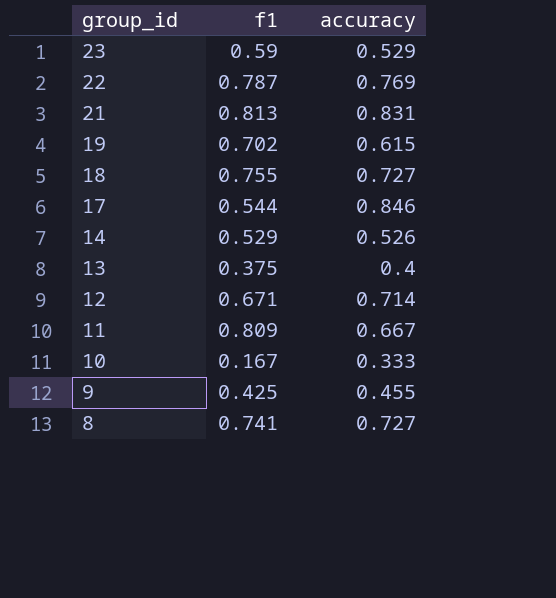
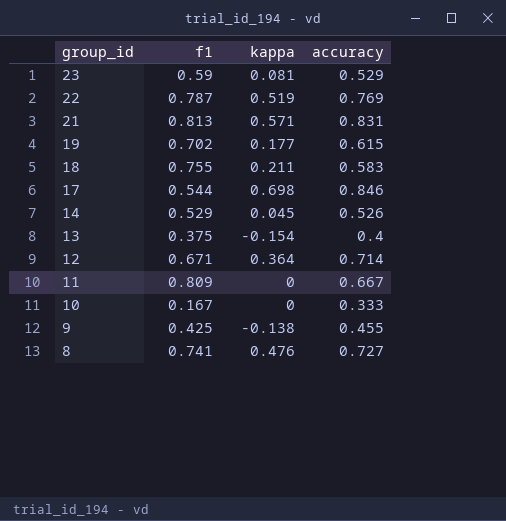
column kappa | position: none -> 3
18 | accuracy: 0.727 -> 0.583

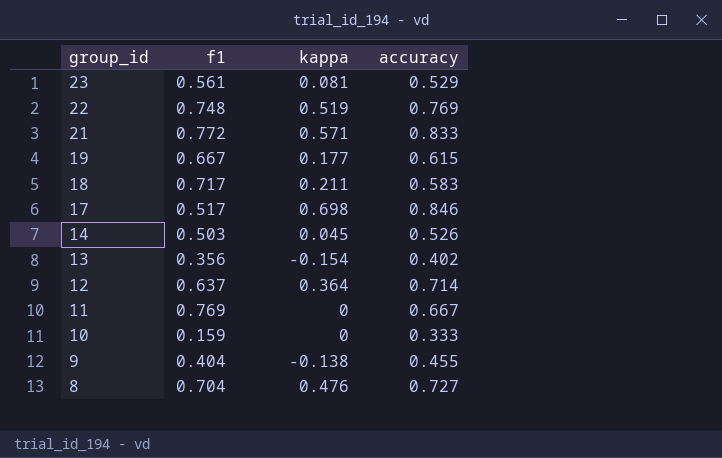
23 | f1: 0.59 -> 0.561
22 | f1: 0.787 -> 0.748
21 | f1: 0.813 -> 0.772
21 | accuracy: 0.831 -> 0.833
19 | f1: 0.702 -> 0.667
18 | f1: 0.755 -> 0.717
17 | f1: 0.544 -> 0.517
14 | f1: 0.529 -> 0.503
13 | f1: 0.375 -> 0.356
13 | accuracy: 0.4 -> 0.402
12 | f1: 0.671 -> 0.637
11 | f1: 0.809 -> 0.769
10 | f1: 0.167 -> 0.159
9 | f1: 0.425 -> 0.404
8 | f1: 0.741 -> 0.704

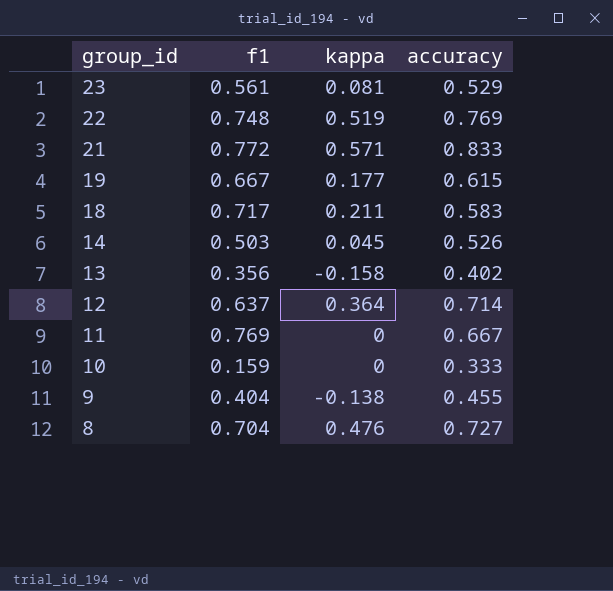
row 17: 0.517 | 0.698 | 0.846 -> none
13 | kappa: -0.154 -> -0.158

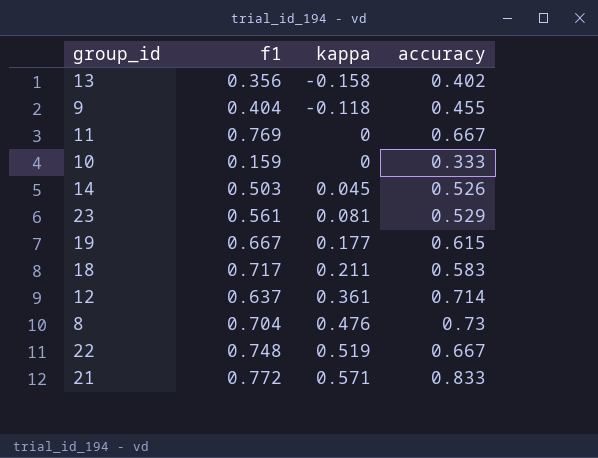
row order: group_id descending -> kappa ascending
9 | kappa: -0.138 -> -0.118
12 | kappa: 0.364 -> 0.361
8 | accuracy: 0.727 -> 0.73
22 | accuracy: 0.769 -> 0.667

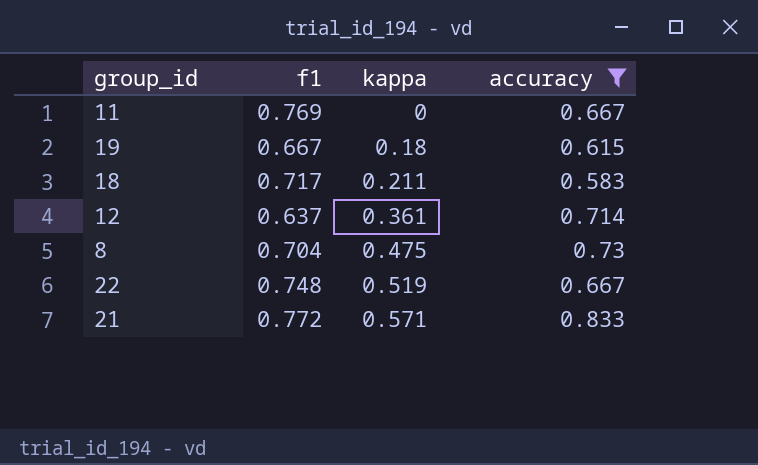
filter: none -> accuracy >= 0.583
19 | kappa: 0.177 -> 0.18
8 | kappa: 0.476 -> 0.475

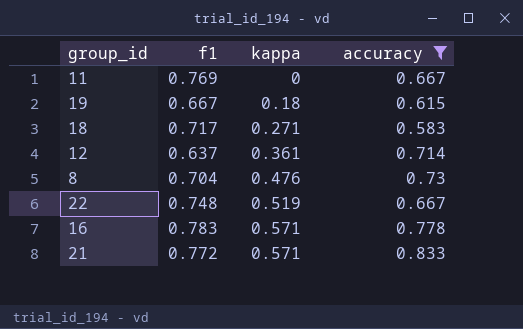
18 | kappa: 0.211 -> 0.271
8 | kappa: 0.475 -> 0.476
row 16: none -> 0.783 | 0.571 | 0.778

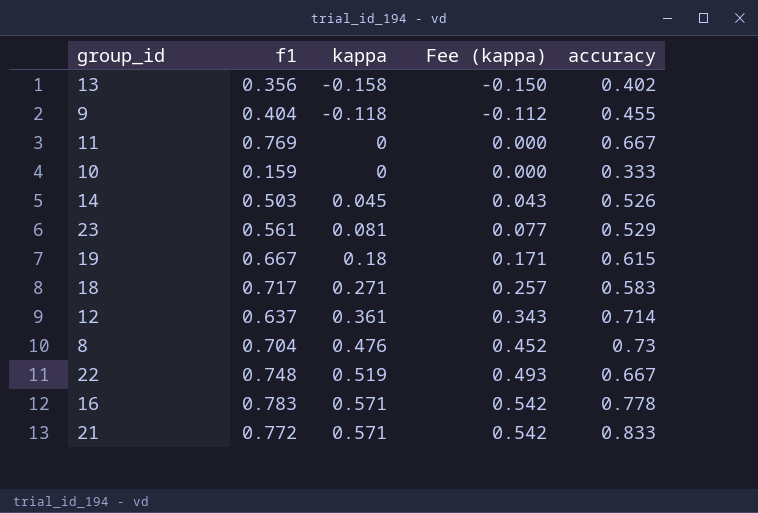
filter: accuracy >= 0.583 -> none
column Fee (kappa) | formula: none -> [kappa] * 0.95

